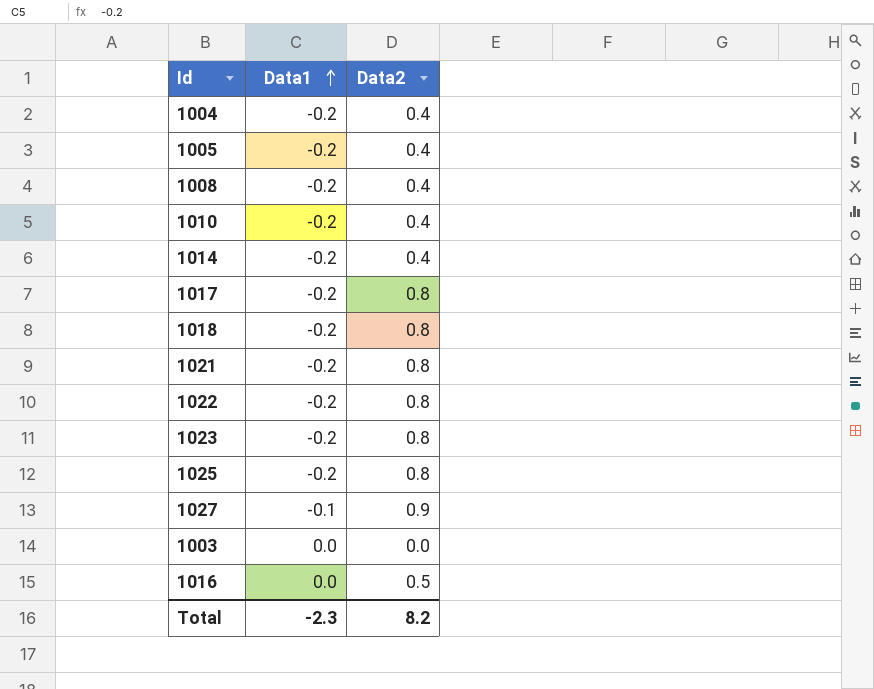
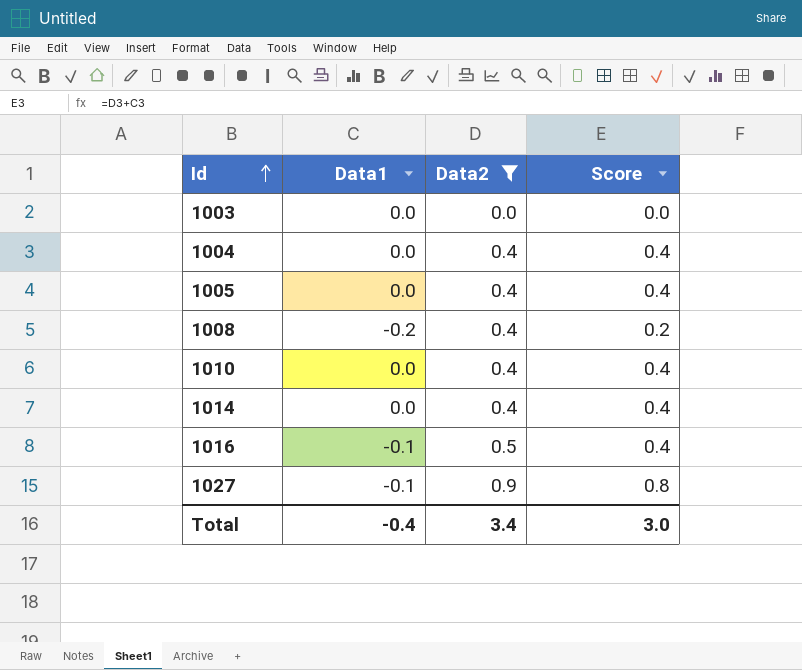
filter: none -> Data2 != 0.8
row order: Data1 ascending -> Id ascending
column Score | formula: none -> [Data1] + [Data2]
1004 | Data1: -0.2 -> 0.0
1005 | Data1: -0.2 -> 0.0
1010 | Data1: -0.2 -> 0.0
1014 | Data1: -0.2 -> 0.0
1016 | Data1: 0.0 -> -0.1
Total | Data1: -2.3 -> -0.4
Total | Data2: 8.2 -> 3.4

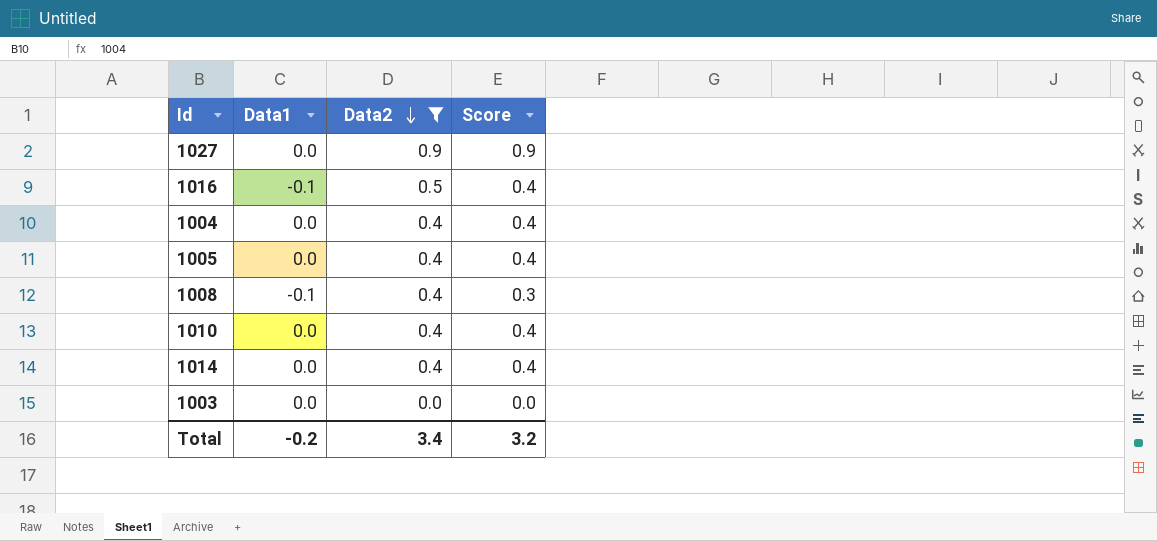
row order: Id ascending -> Data2 descending
1027 | Data1: -0.1 -> 0.0
1027 | Score: 0.8 -> 0.9
1008 | Data1: -0.2 -> -0.1
1008 | Score: 0.2 -> 0.3
Total | Data1: -0.4 -> -0.2
Total | Score: 3.0 -> 3.2

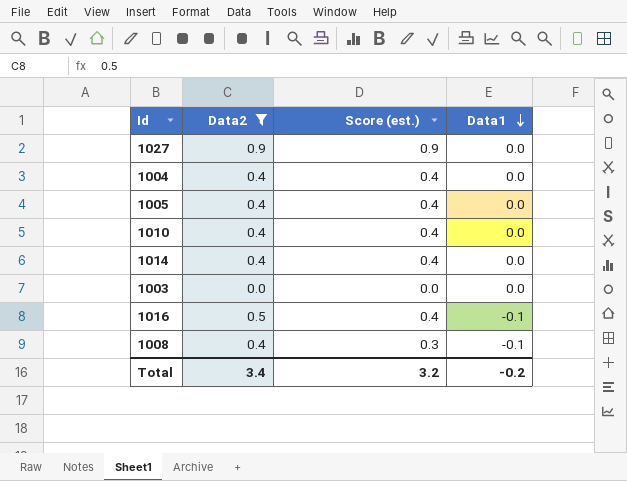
row order: Data2 descending -> Data1 descending
column name: Score -> Score (est.)
column Data1 | position: 2 -> 4

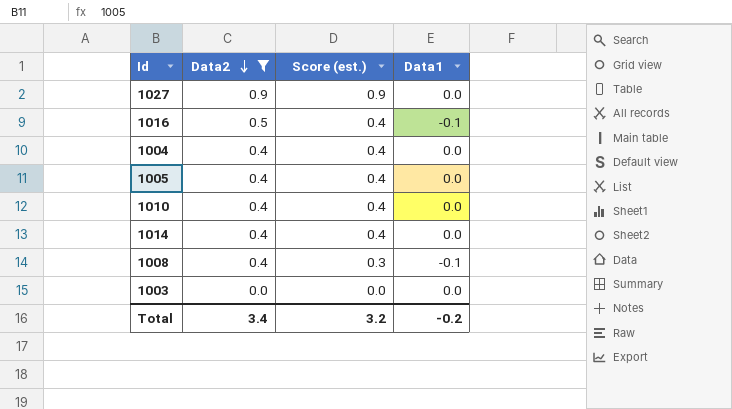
row order: Data1 descending -> Data2 descending

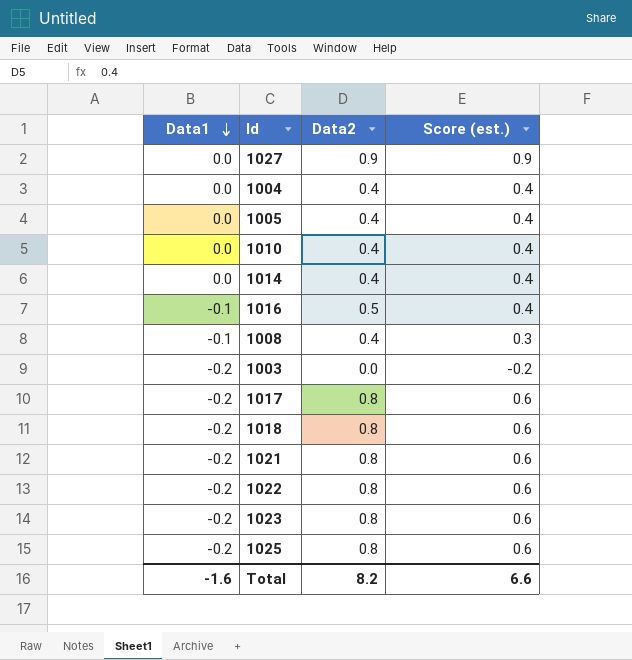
filter: Data2 != 0.8 -> none
row order: Data2 descending -> Data1 descending
column Data1 | position: 4 -> 1
1003 | Data1: 0.0 -> -0.2
1003 | Score (est.): 0.0 -> -0.2
Total | Data1: -0.2 -> -1.6
Total | Data2: 3.4 -> 8.2
Total | Score (est.): 3.2 -> 6.6

